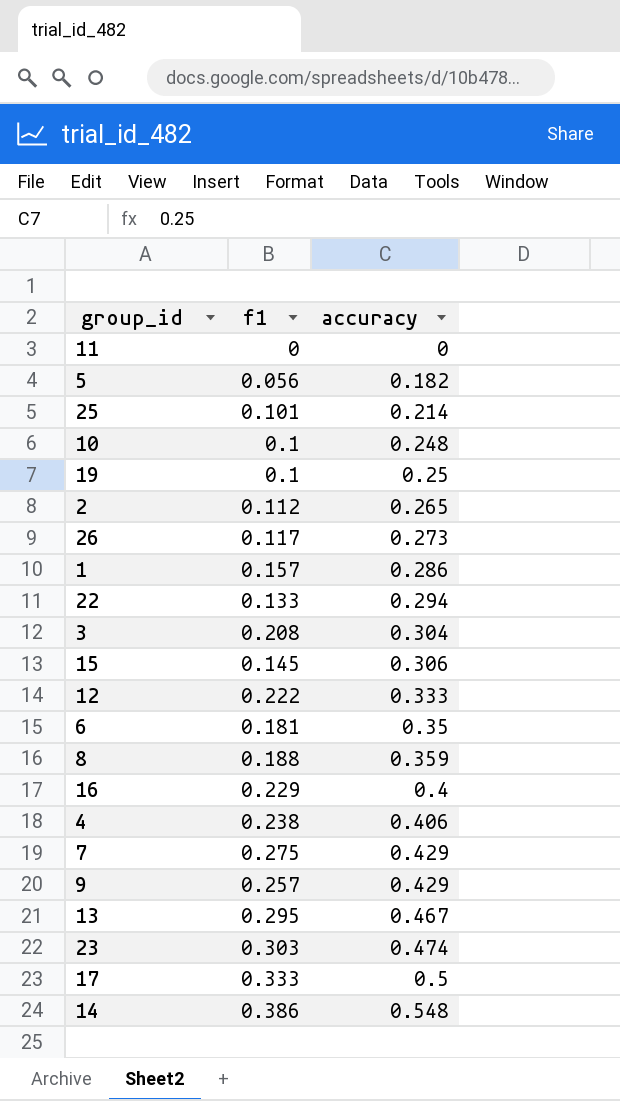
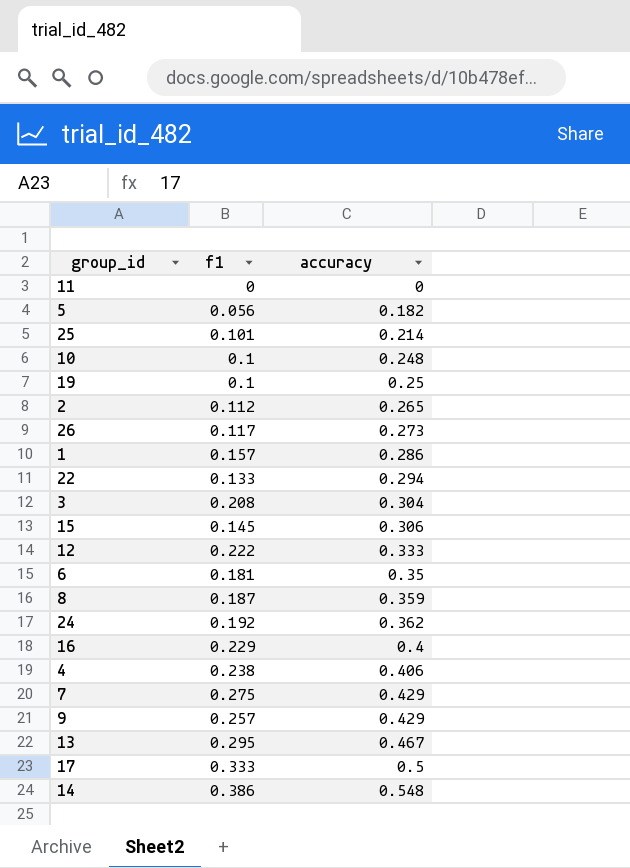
row 23: 0.303 | 0.474 -> none
8 | f1: 0.188 -> 0.187
row 24: none -> 0.192 | 0.362

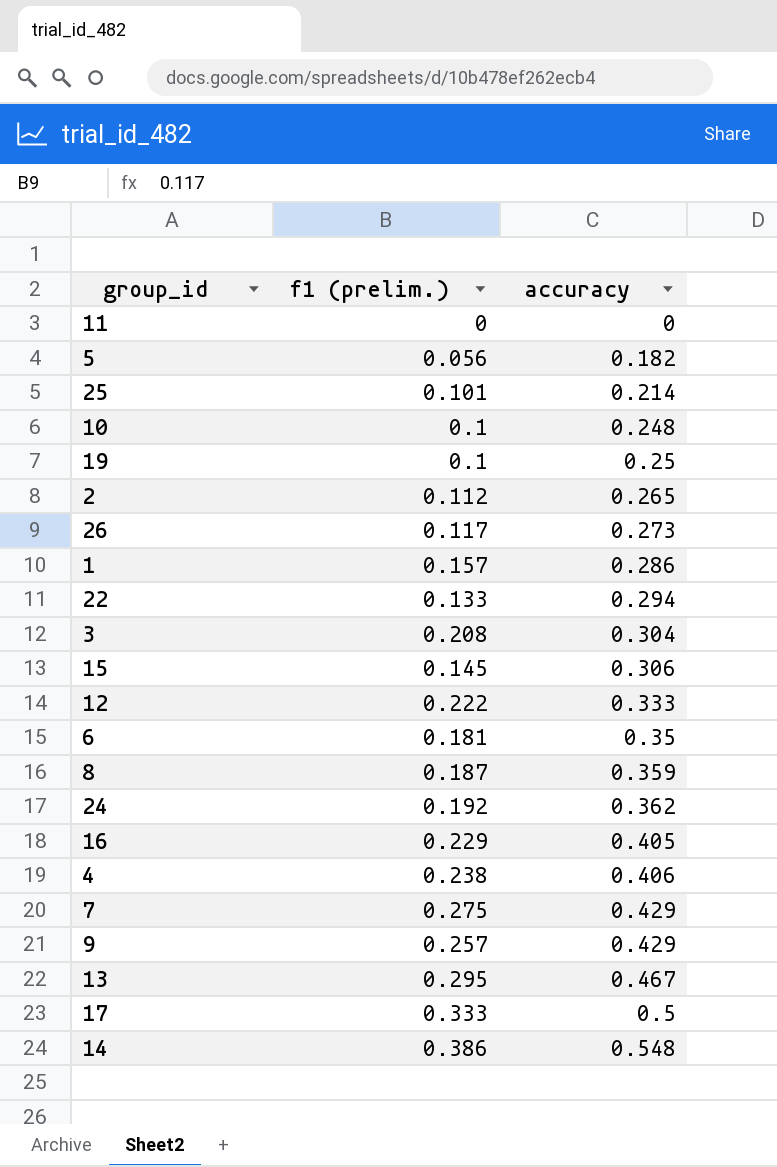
column name: f1 -> f1 (prelim.)
16 | accuracy: 0.4 -> 0.405

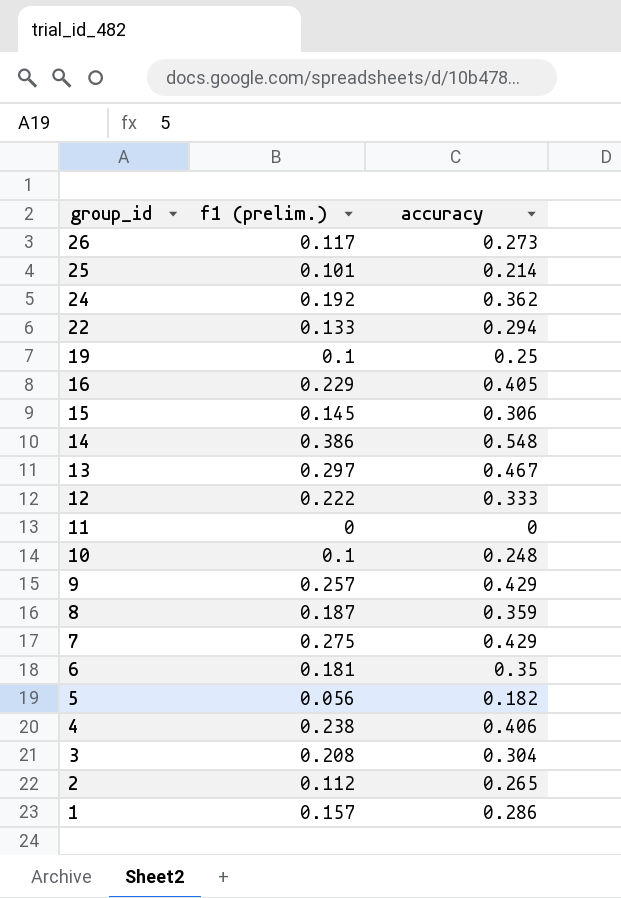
row order: accuracy ascending -> group_id descending
row 17: 0.333 | 0.5 -> none
13 | f1 (prelim.): 0.295 -> 0.297

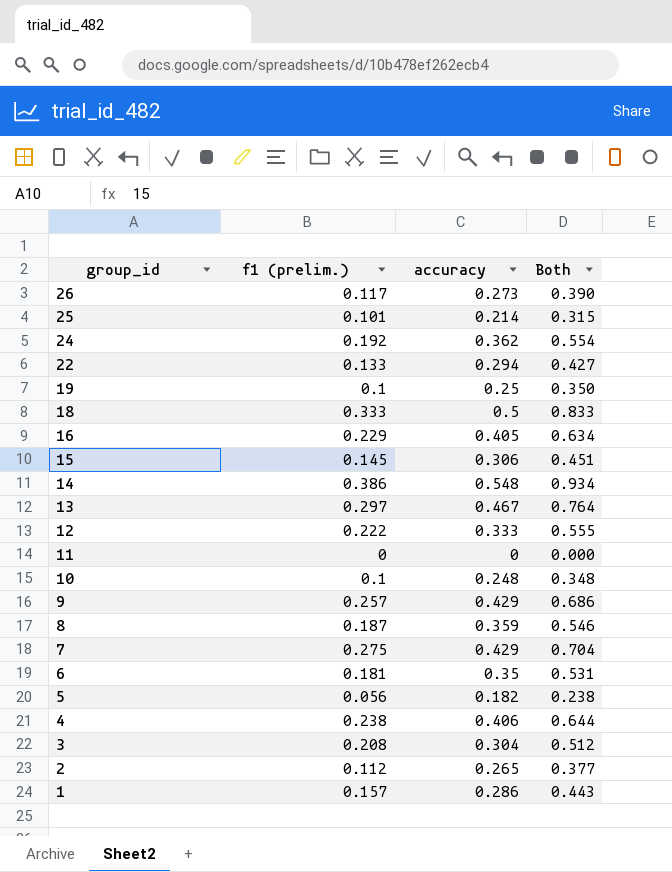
column Both | formula: none -> [f1 (prelim.)] + [accuracy]
row 18: none -> 0.333 | 0.5 | 0.833

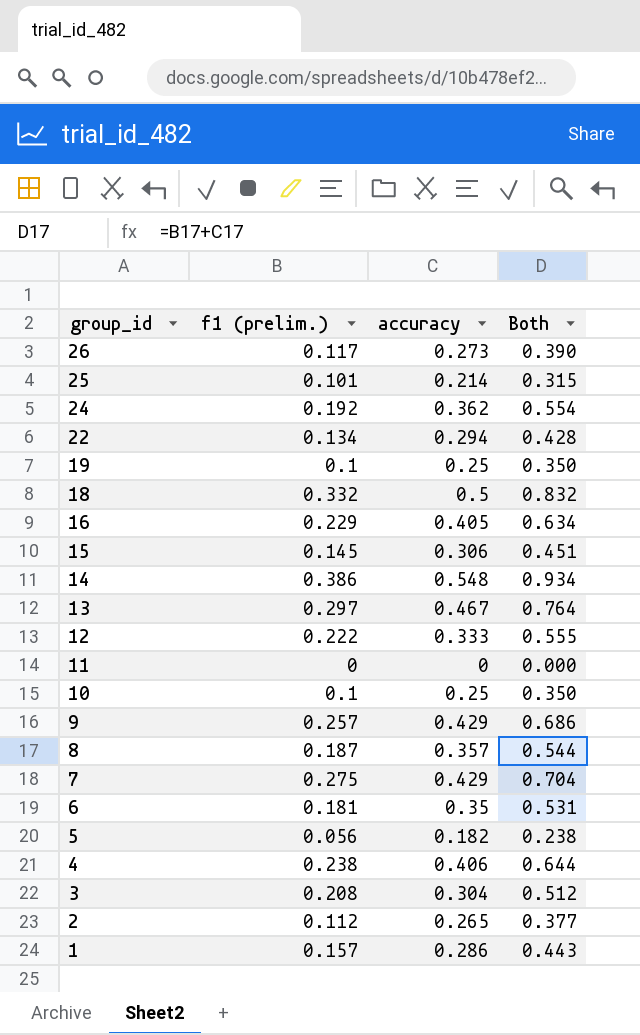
22 | f1 (prelim.): 0.133 -> 0.134
22 | Both: 0.427 -> 0.428
18 | f1 (prelim.): 0.333 -> 0.332
18 | Both: 0.833 -> 0.832
10 | accuracy: 0.248 -> 0.25
10 | Both: 0.348 -> 0.350
8 | accuracy: 0.359 -> 0.357
8 | Both: 0.546 -> 0.544

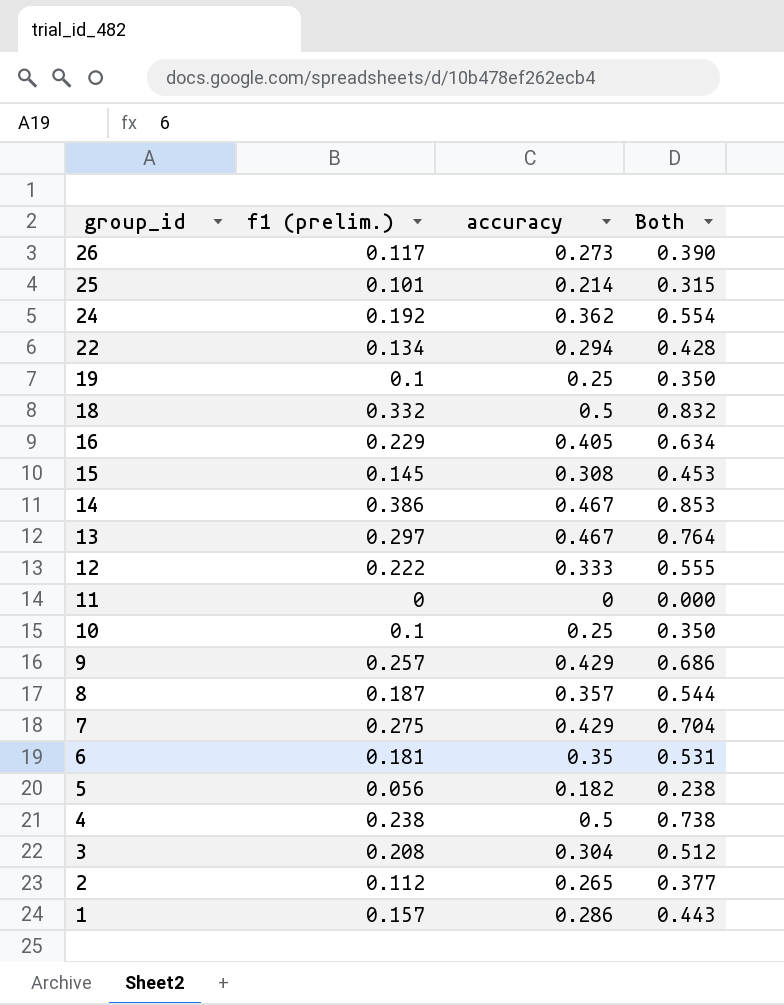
15 | accuracy: 0.306 -> 0.308
15 | Both: 0.451 -> 0.453
14 | accuracy: 0.548 -> 0.467
14 | Both: 0.934 -> 0.853
4 | accuracy: 0.406 -> 0.5
4 | Both: 0.644 -> 0.738

